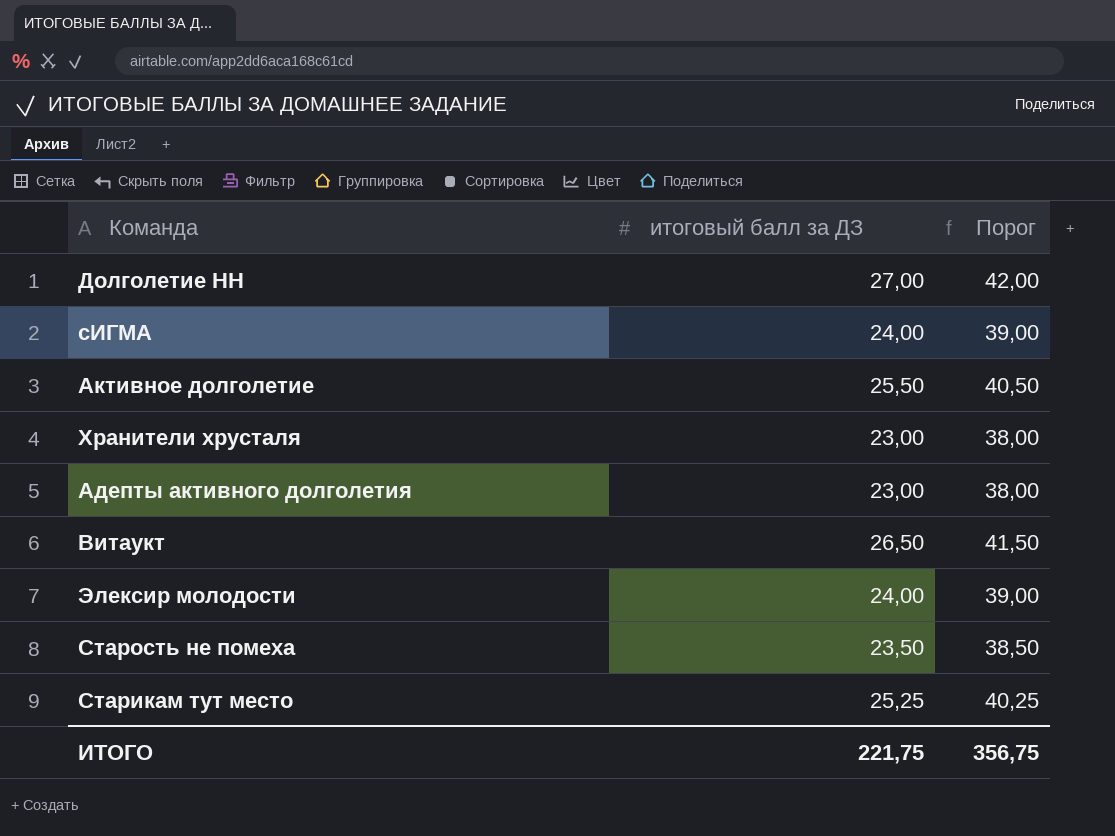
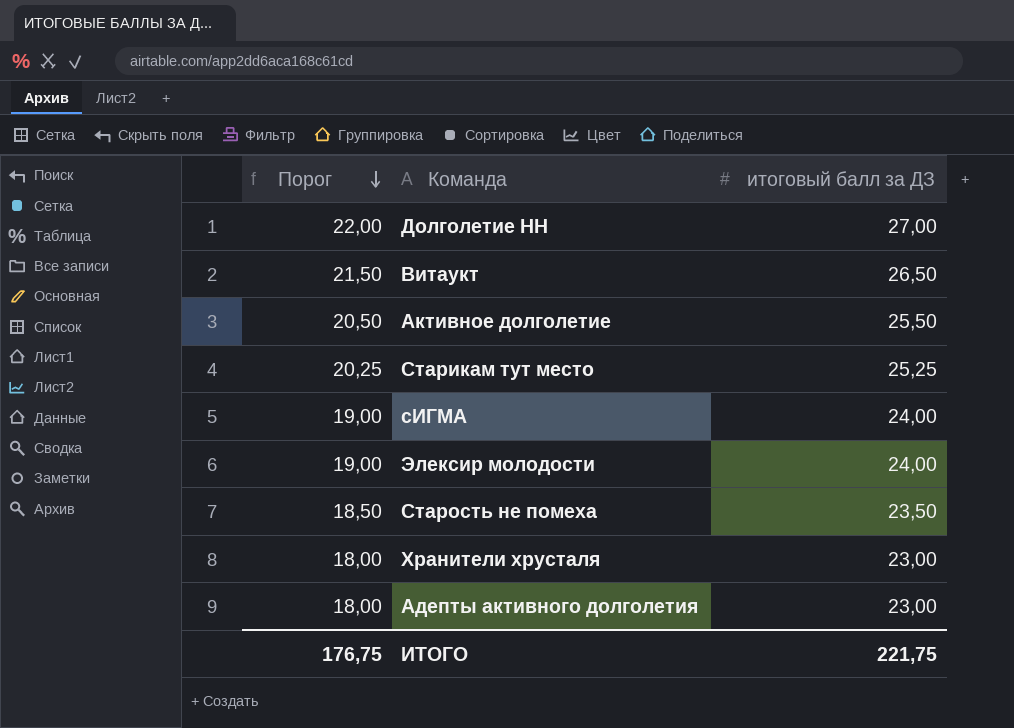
row order: none -> Порог descending
column Порог | formula: [итоговый балл за ДЗ] + 15 -> [итоговый балл за ДЗ] - 5
column Порог | position: 3 -> 1
ИТОГО | Порог: 356,75 -> 176,75

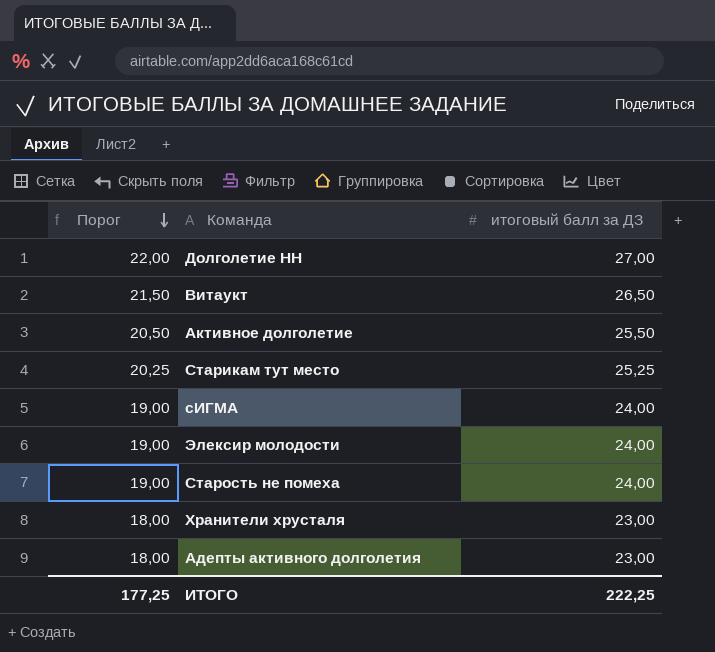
Старость не помеха | Порог: 18,50 -> 19,00
Старость не помеха | итоговый балл за ДЗ: 23,50 -> 24,00
ИТОГО | Порог: 176,75 -> 177,25
ИТОГО | итоговый балл за ДЗ: 221,75 -> 222,25

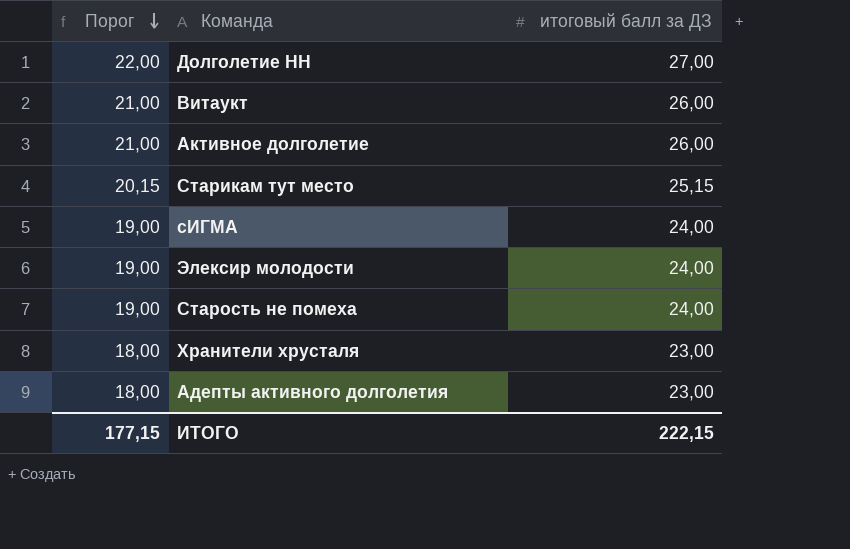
Витаукт | Порог: 21,50 -> 21,00
Витаукт | итоговый балл за ДЗ: 26,50 -> 26,00
Активное долголетие | Порог: 20,50 -> 21,00
Активное долголетие | итоговый балл за ДЗ: 25,50 -> 26,00
Старикам тут место | Порог: 20,25 -> 20,15
Старикам тут место | итоговый балл за ДЗ: 25,25 -> 25,15
ИТОГО | Порог: 177,25 -> 177,15
ИТОГО | итоговый балл за ДЗ: 222,25 -> 222,15

